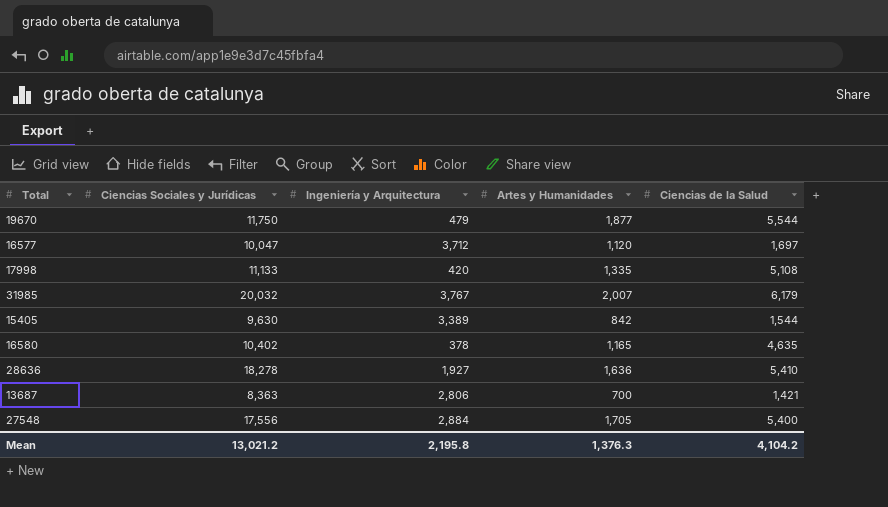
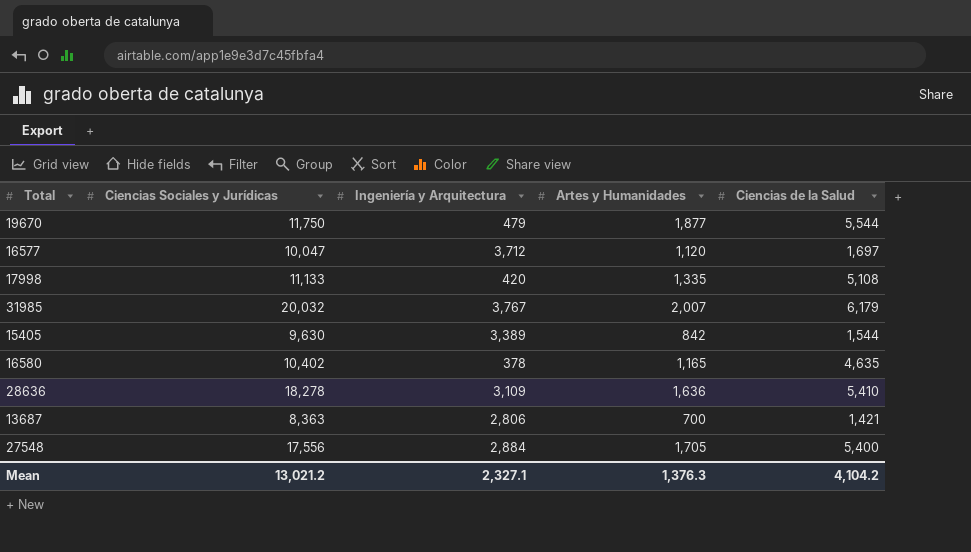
28636 | Ingeniería y Arquitectura: 1,927 -> 3,109
Mean | Ingeniería y Arquitectura: 2,195.8 -> 2,327.1

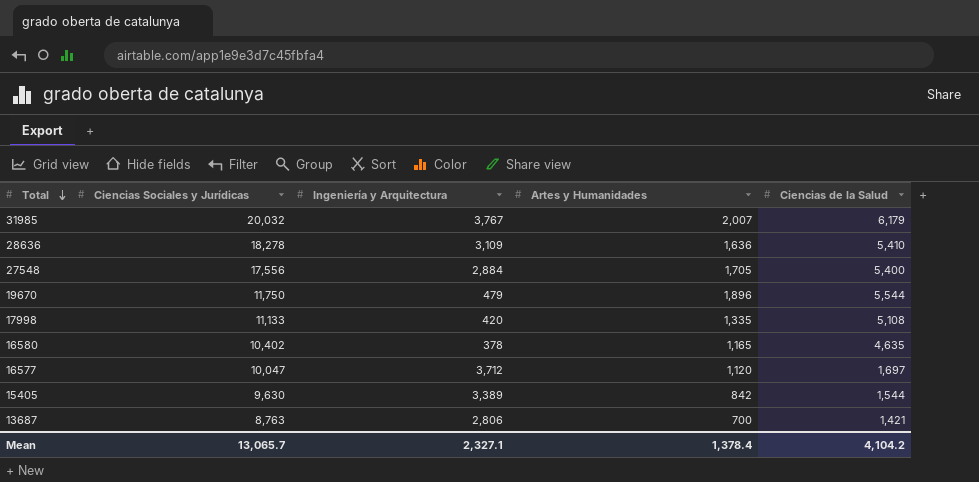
row order: none -> Total descending
19670 | Artes y Humanidades: 1,877 -> 1,896
13687 | Ciencias Sociales y Jurídicas: 8,363 -> 8,763
Mean | Ciencias Sociales y Jurídicas: 13,021.2 -> 13,065.7
Mean | Artes y Humanidades: 1,376.3 -> 1,378.4

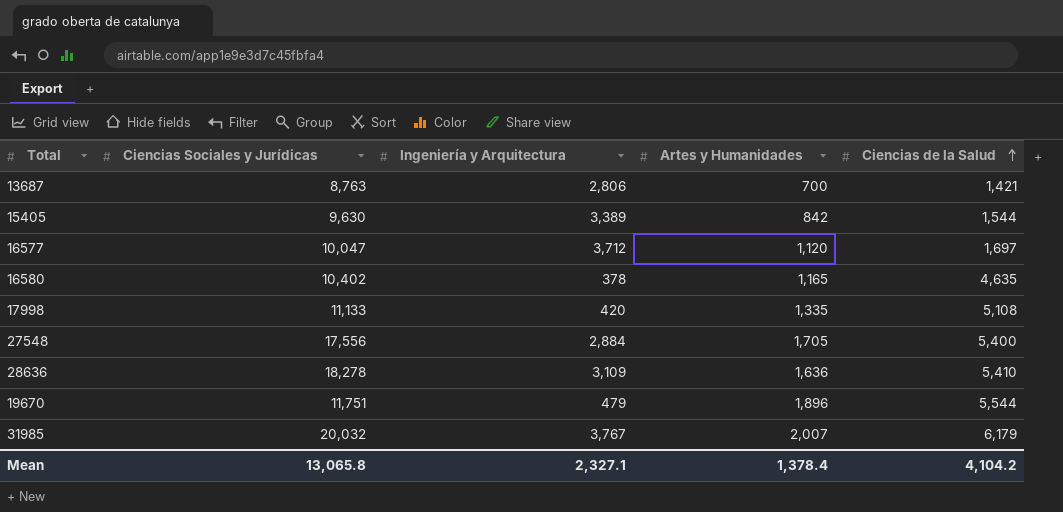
row order: Total descending -> Ciencias de la Salud ascending
19670 | Ciencias Sociales y Jurídicas: 11,750 -> 11,751
Mean | Ciencias Sociales y Jurídicas: 13,065.7 -> 13,065.8

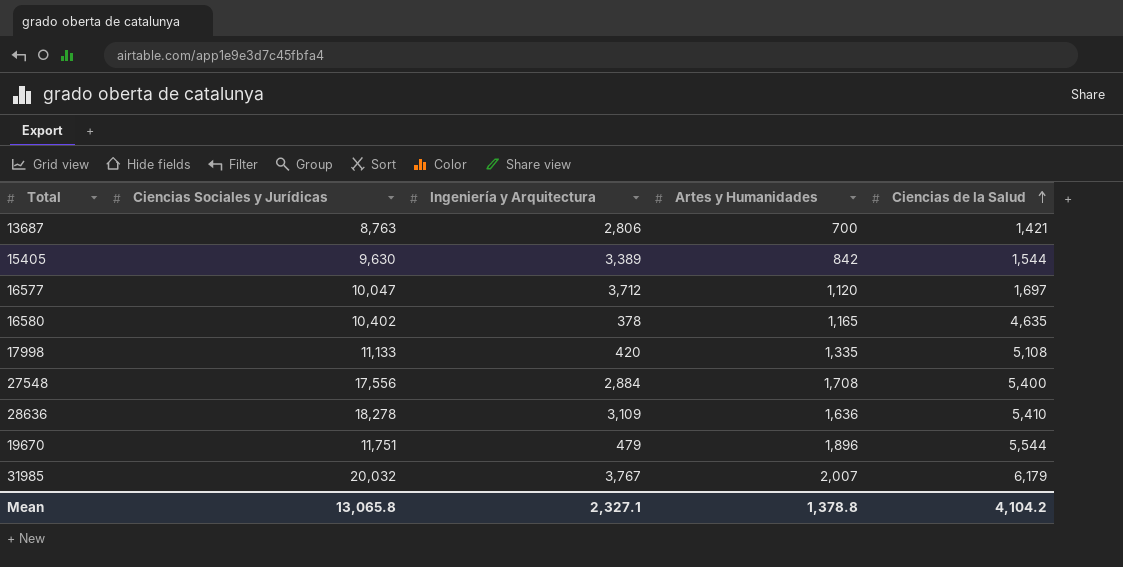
27548 | Artes y Humanidades: 1,705 -> 1,708
Mean | Artes y Humanidades: 1,378.4 -> 1,378.8

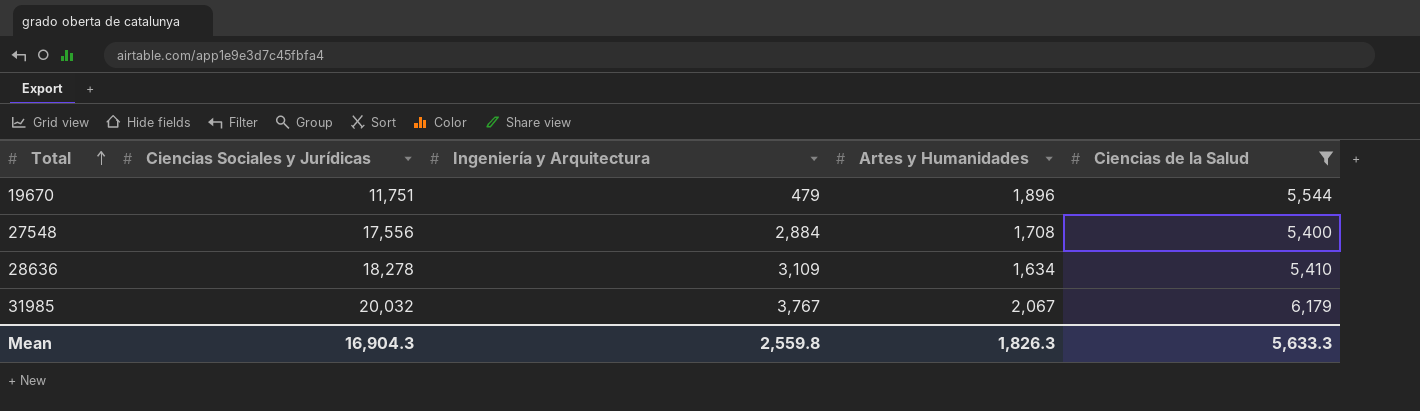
filter: none -> Ciencias de la Salud >= 5,400
row order: Ciencias de la Salud ascending -> Total ascending
28636 | Artes y Humanidades: 1,636 -> 1,634
31985 | Artes y Humanidades: 2,007 -> 2,067
Mean | Ciencias Sociales y Jurídicas: 13,065.8 -> 16,904.3
Mean | Ingeniería y Arquitectura: 2,327.1 -> 2,559.8
Mean | Artes y Humanidades: 1,378.8 -> 1,826.3
Mean | Ciencias de la Salud: 4,104.2 -> 5,633.3

